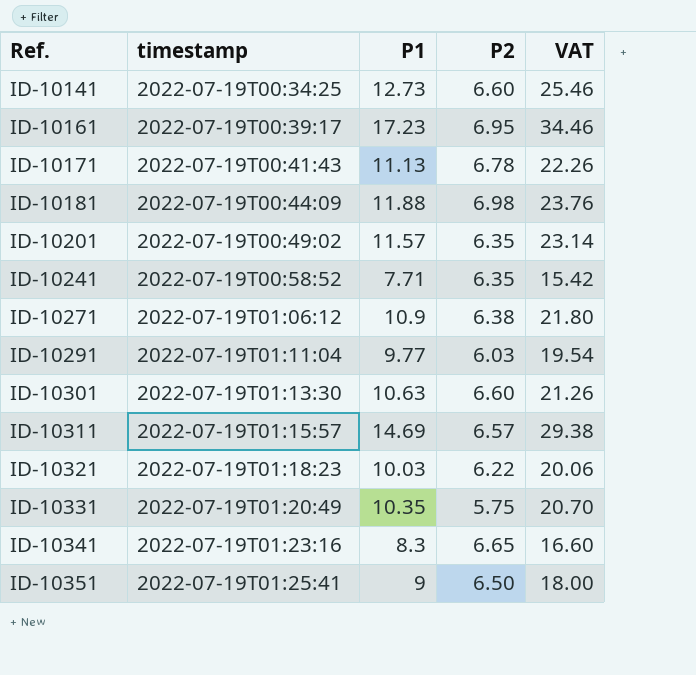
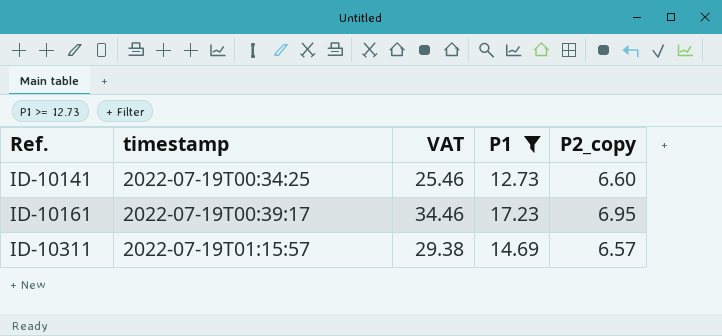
filter: none -> P1 >= 12.73
column VAT | position: 5 -> 3
column name: P2 -> P2_copy

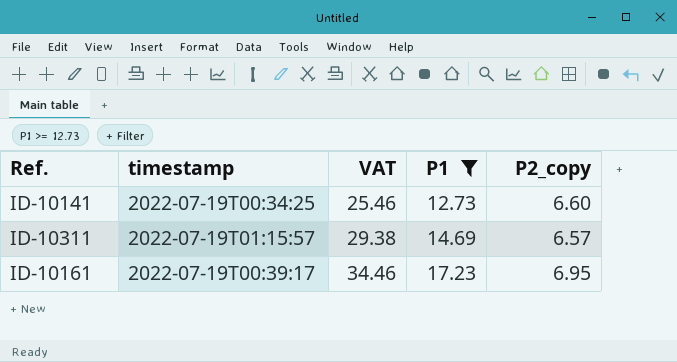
row order: Ref. ascending -> VAT ascending

